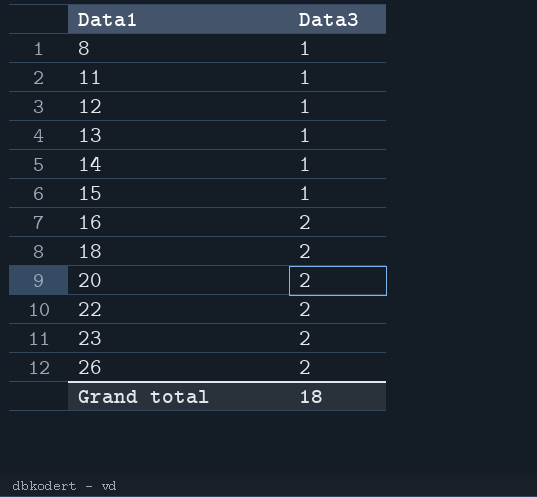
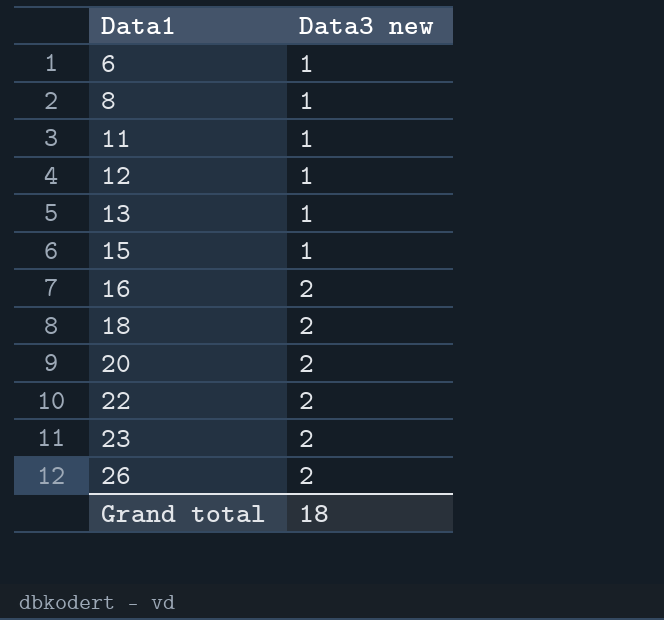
column name: Data3 -> Data3 new
row 14: 1 -> none
row 6: none -> 1

